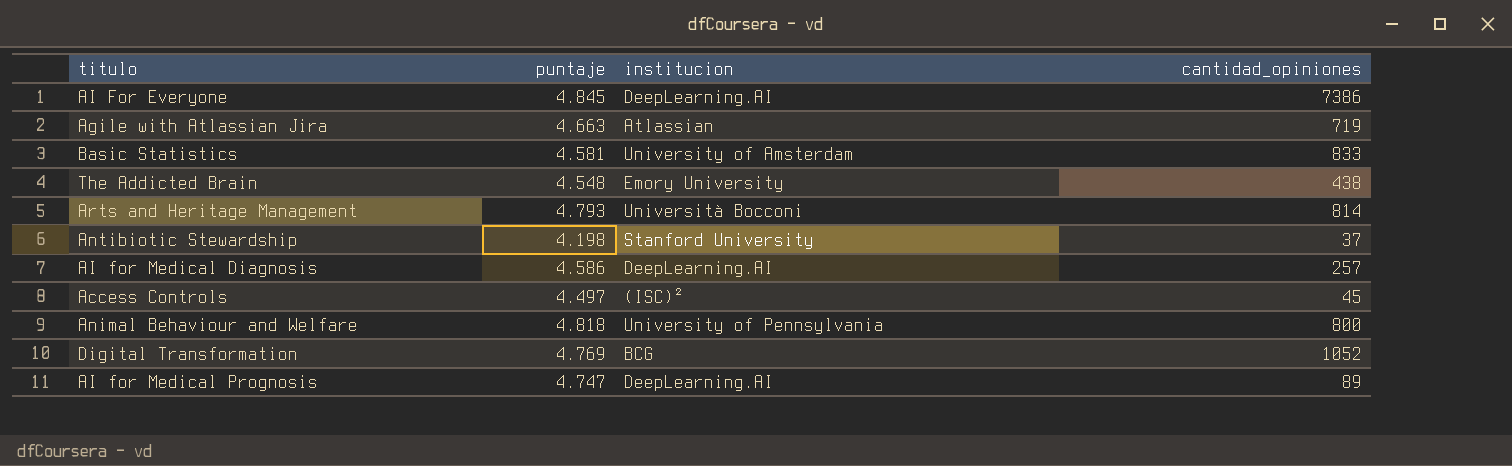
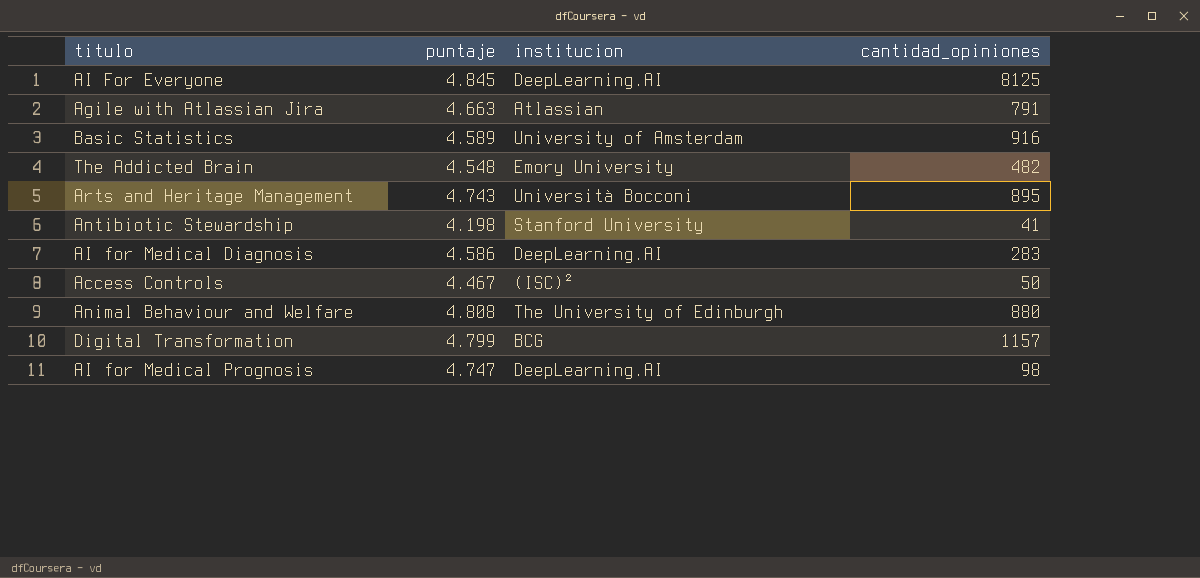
AI For Everyone | cantidad_opiniones: 7386 -> 8125
Agile with Atlassian Jira | cantidad_opiniones: 719 -> 791
Basic Statistics | puntaje: 4.581 -> 4.589
Basic Statistics | cantidad_opiniones: 833 -> 916
The Addicted Brain | cantidad_opiniones: 438 -> 482
Arts and Heritage Management | puntaje: 4.793 -> 4.743
Arts and Heritage Management | cantidad_opiniones: 814 -> 895
Antibiotic Stewardship | cantidad_opiniones: 37 -> 41
AI for Medical Diagnosis | cantidad_opiniones: 257 -> 283
Access Controls | puntaje: 4.497 -> 4.467
Access Controls | cantidad_opiniones: 45 -> 50
Animal Behaviour and Welfare | puntaje: 4.818 -> 4.808
Animal Behaviour and Welfare | institucion: University of Pennsylvania -> The University of Edinburgh
Animal Behaviour and Welfare | cantidad_opiniones: 800 -> 880
Digital Transformation | puntaje: 4.769 -> 4.799
Digital Transformation | cantidad_opiniones: 1052 -> 1157
AI for Medical Prognosis | cantidad_opiniones: 89 -> 98

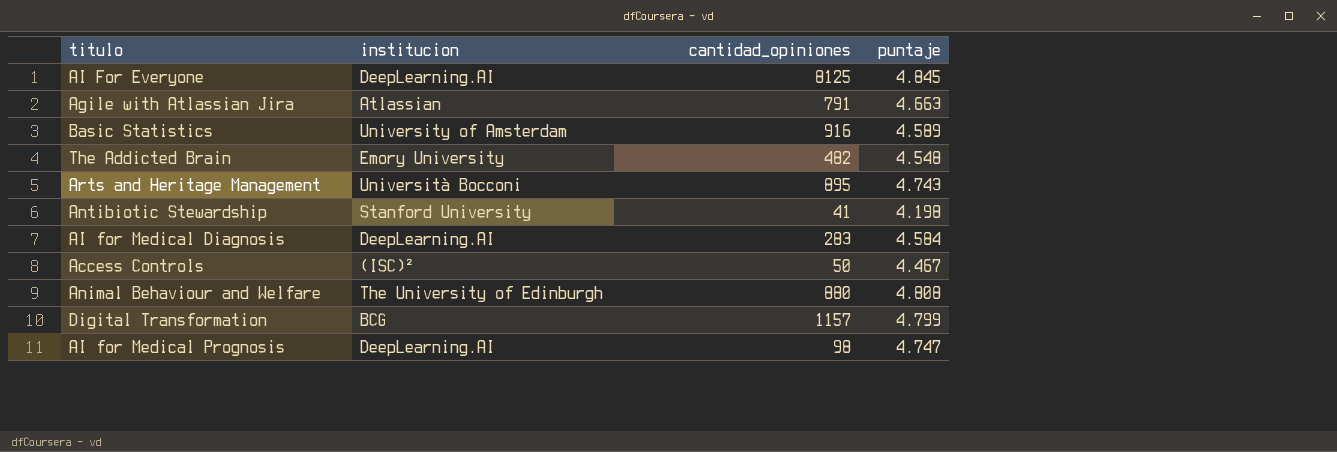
column puntaje | position: 2 -> 4
AI for Medical Diagnosis | puntaje: 4.586 -> 4.584

